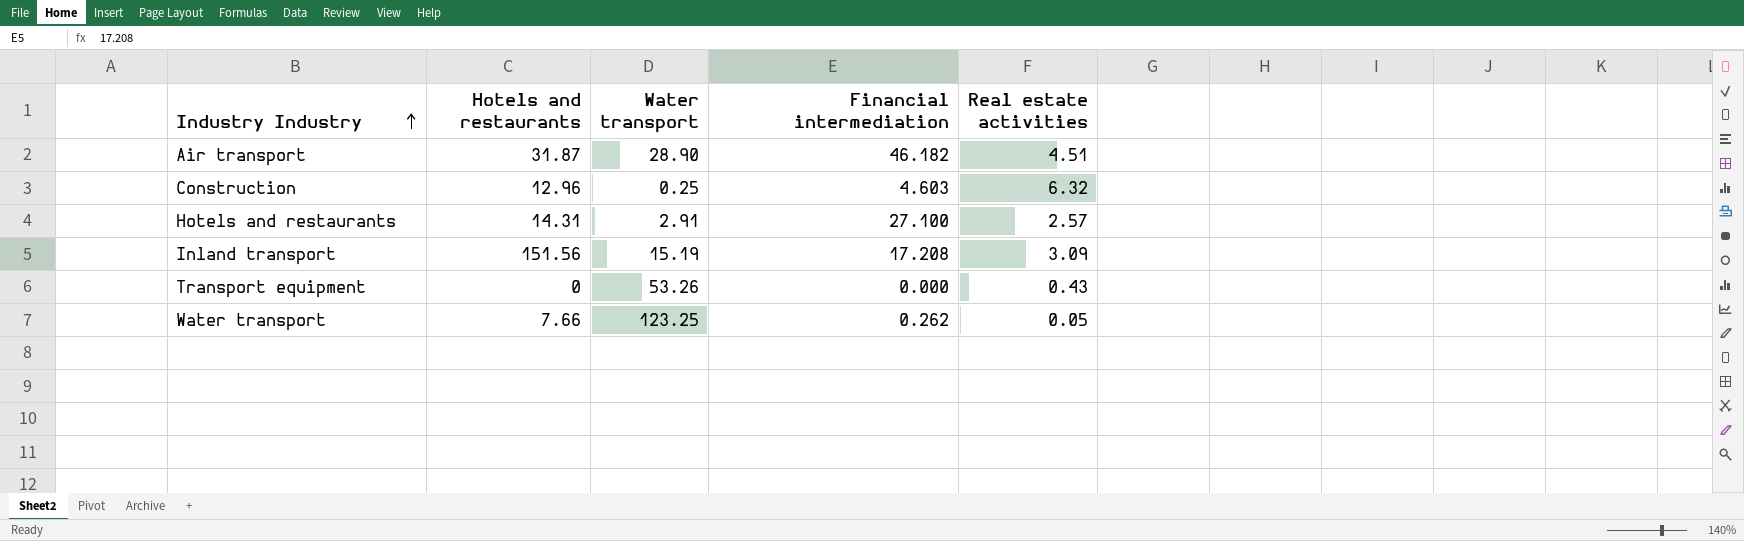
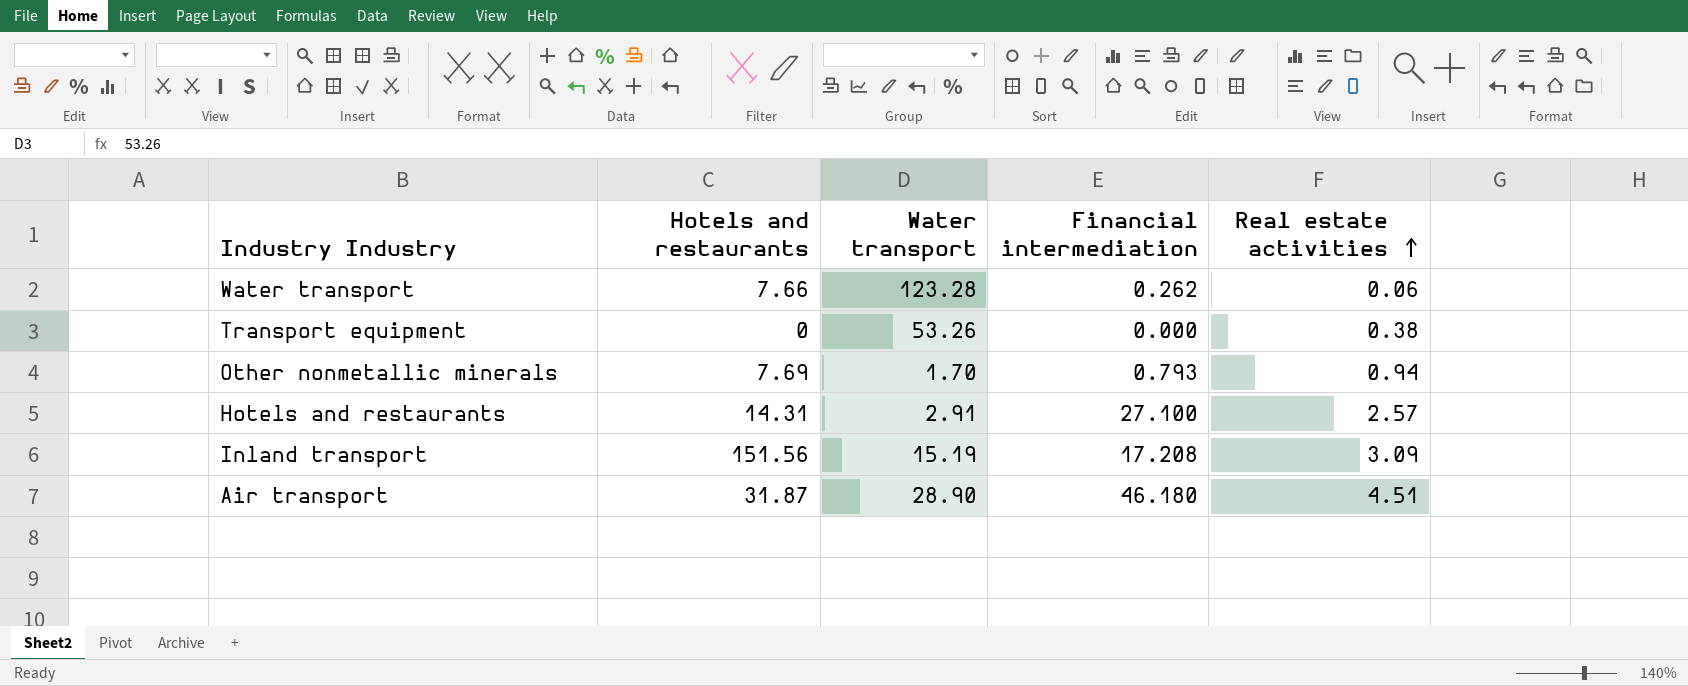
row order: Industry Industry ascending -> Real estate activities ascending
row Construction: 12.96 | 0.25 | 4.603 | 6.32 -> none
Water transport | Water transport: 123.25 -> 123.28
Water transport | Real estate activities: 0.05 -> 0.06
Transport equipment | Real estate activities: 0.43 -> 0.38
row Other nonmetallic minerals: none -> 7.69 | 1.70 | 0.793 | 0.94
Air transport | Financial intermediation: 46.182 -> 46.180

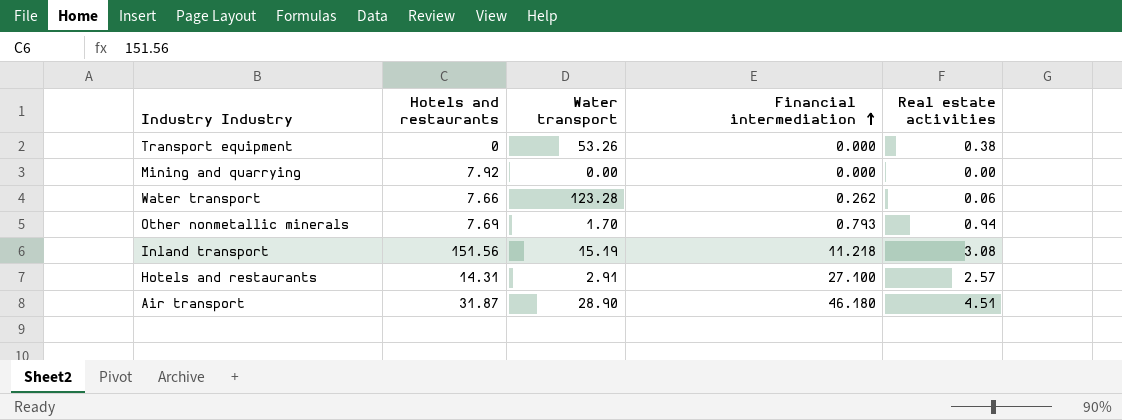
row order: Real estate activities ascending -> Financial intermediation ascending
row Mining and quarrying: none -> 7.92 | 0.00 | 0.000 | 0.00
Inland transport | Financial intermediation: 17.208 -> 11.218
Inland transport | Real estate activities: 3.09 -> 3.08

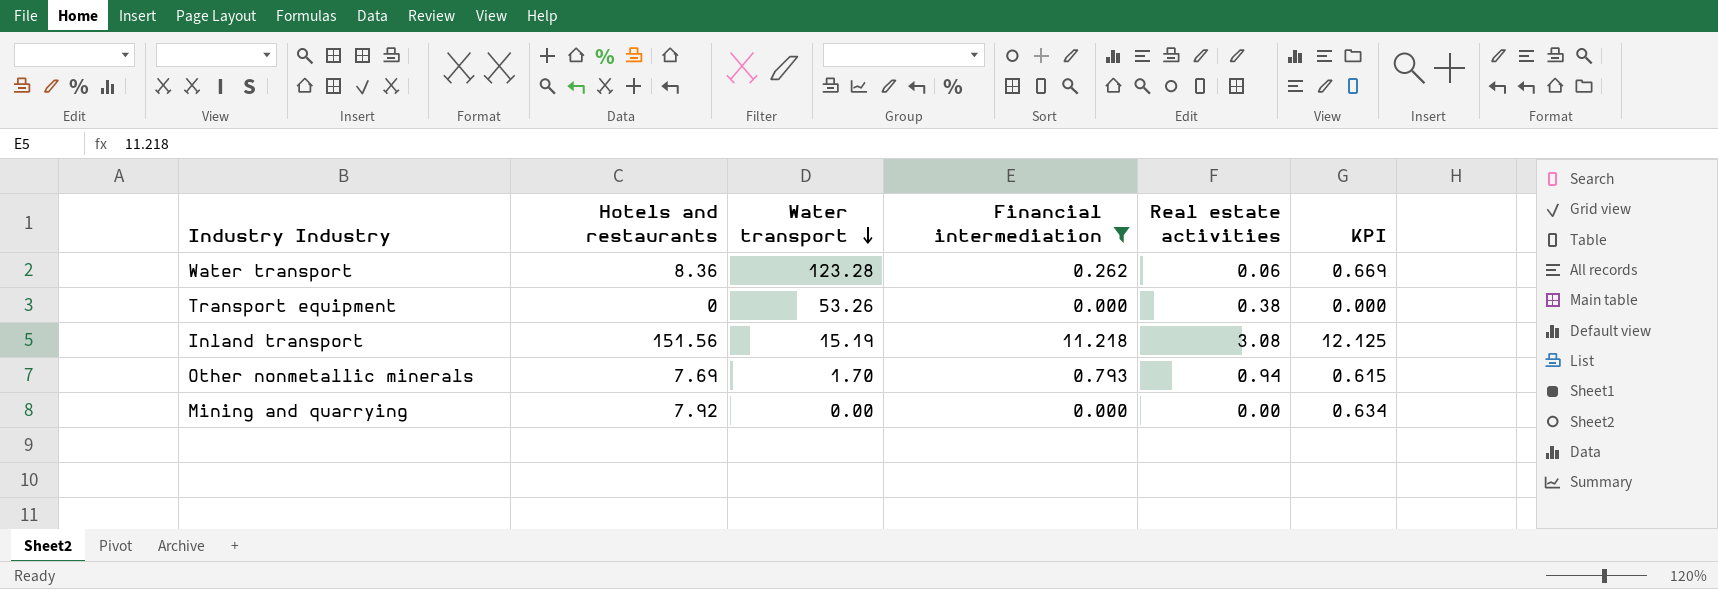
filter: none -> Financial intermediation <= 11.218
row order: Financial intermediation ascending -> Water transport descending
column KPI | formula: none -> [Hotels and restaurants] * 0.08
Water transport | Hotels and restaurants: 7.66 -> 8.36

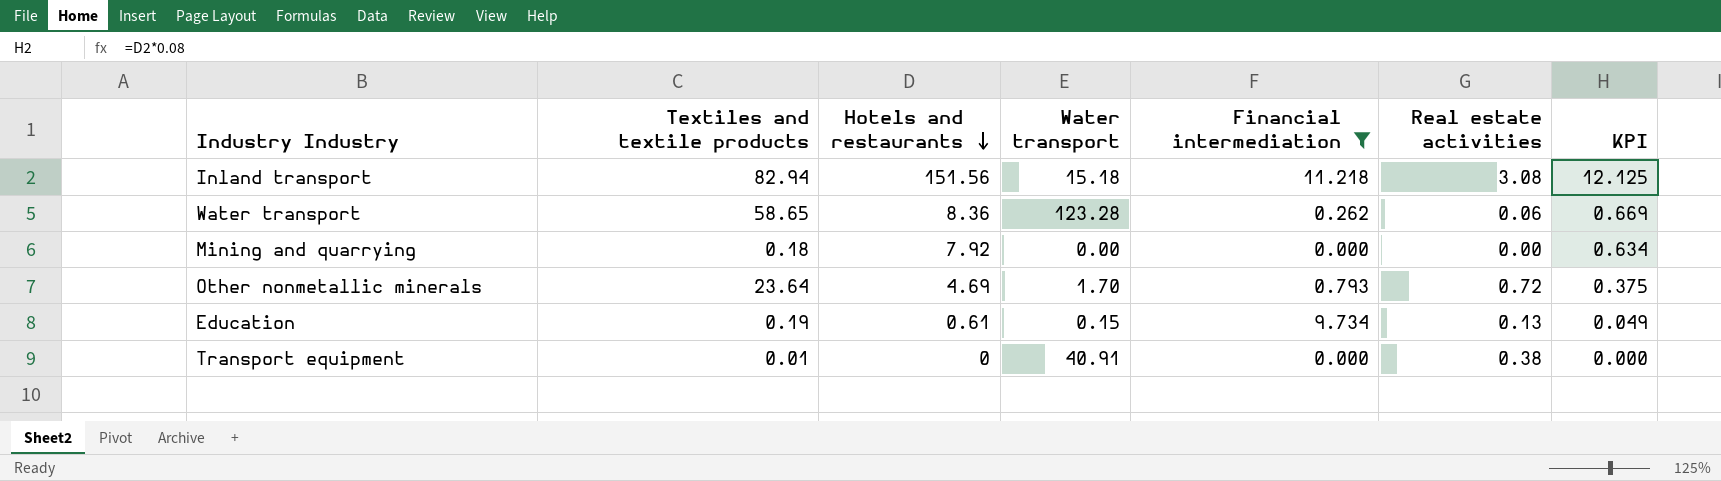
row order: Water transport descending -> Hotels and restaurants descending
column Textiles and textile products | position: none -> 2
Inland transport | Water transport: 15.19 -> 15.18
Other nonmetallic minerals | Hotels and restaurants: 7.69 -> 4.69
Other nonmetallic minerals | Real estate activities: 0.94 -> 0.72
Other nonmetallic minerals | KPI: 0.615 -> 0.375
row Education: none -> 0.19 | 0.61 | 0.15 | 9.734 | 0.13 | 0.049
Transport equipment | Water transport: 53.26 -> 40.91

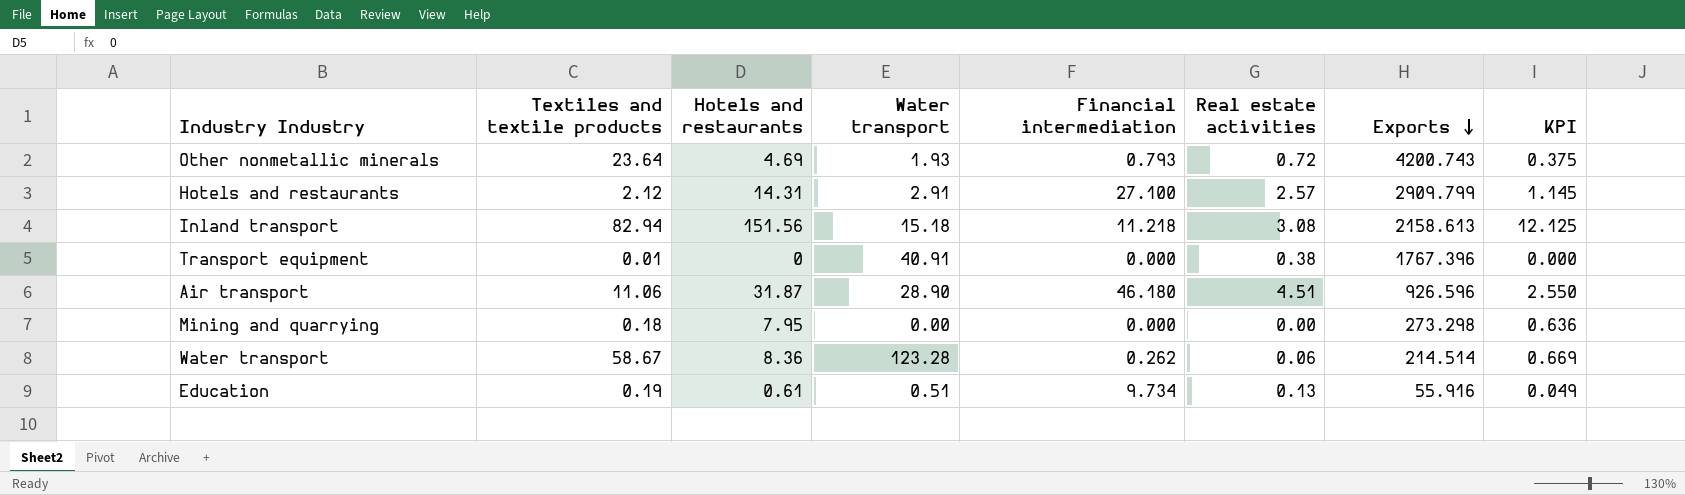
filter: Financial intermediation <= 11.218 -> none
row order: Hotels and restaurants descending -> Exports descending
column Exports | position: none -> 7
Other nonmetallic minerals | Water transport: 1.70 -> 1.93
Mining and quarrying | Hotels and restaurants: 7.92 -> 7.95
Mining and quarrying | KPI: 0.634 -> 0.636
Water transport | Textiles and textile products: 58.65 -> 58.67
Education | Water transport: 0.15 -> 0.51

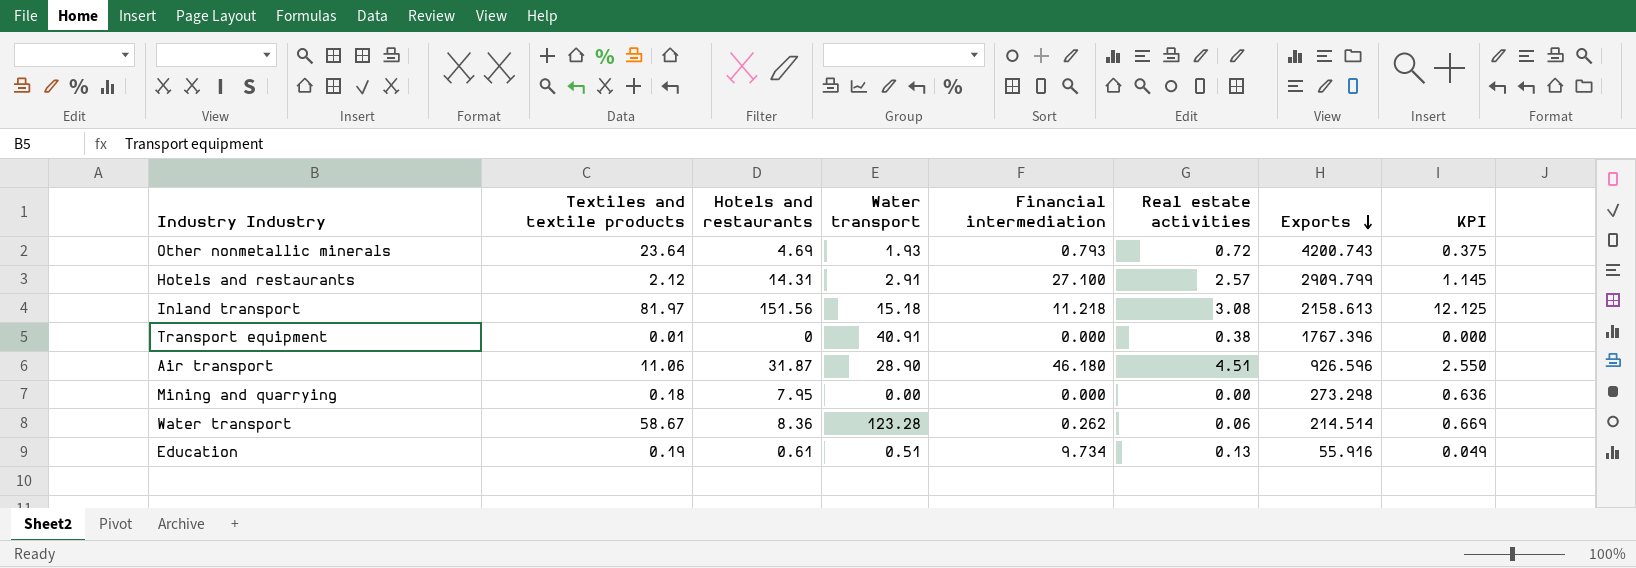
Inland transport | Textiles and textile products: 82.94 -> 81.97

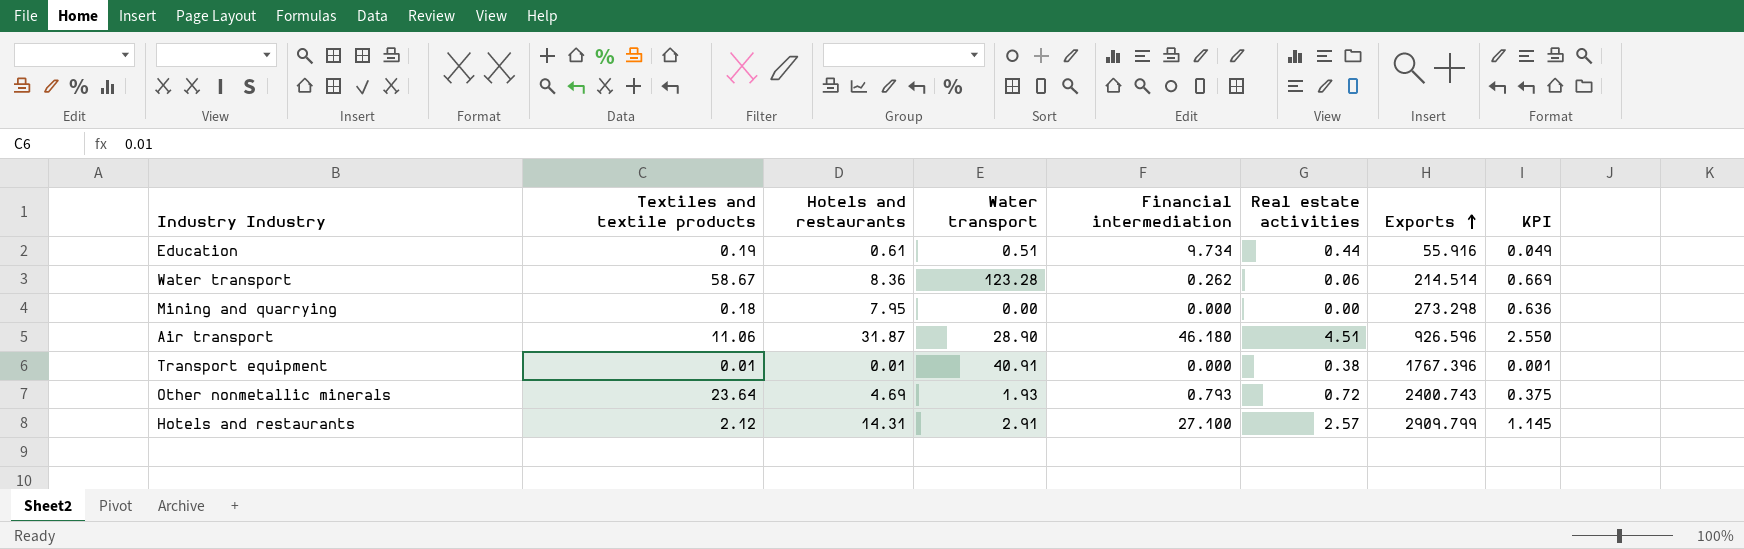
row order: Exports descending -> Exports ascending
row Inland transport: 81.97 | 151.56 | 15.18 | 11.218 | 3.08 | 2158.613 | 12.125 -> none
Education | Real estate activities: 0.13 -> 0.44
Transport equipment | Hotels and restaurants: 0 -> 0.01
Transport equipment | KPI: 0.000 -> 0.001
Other nonmetallic minerals | Exports: 4200.743 -> 2400.743

